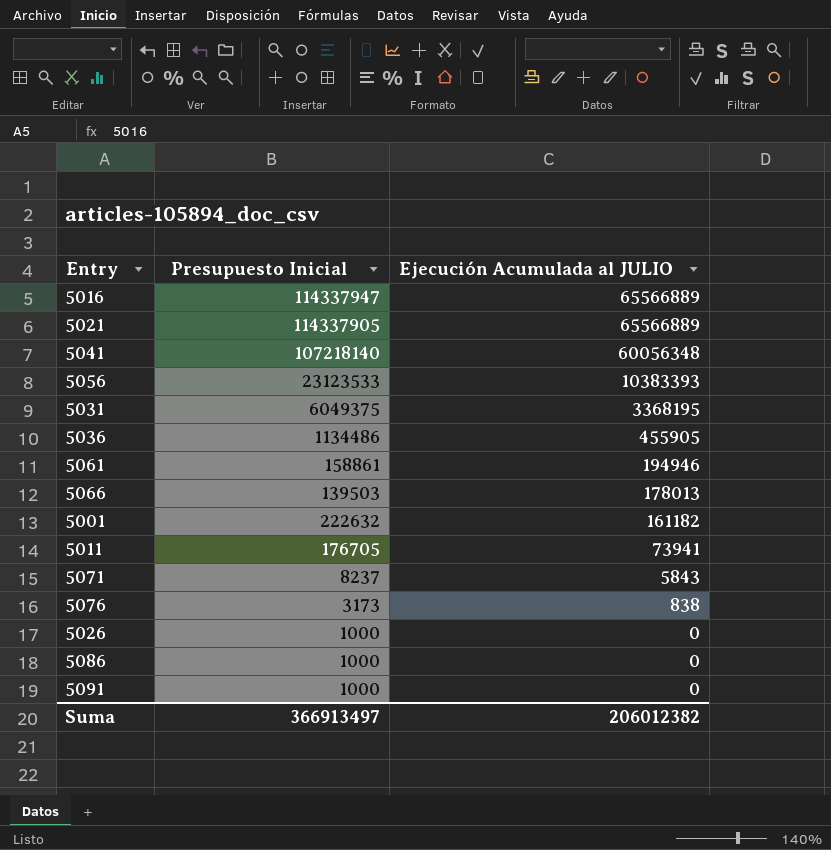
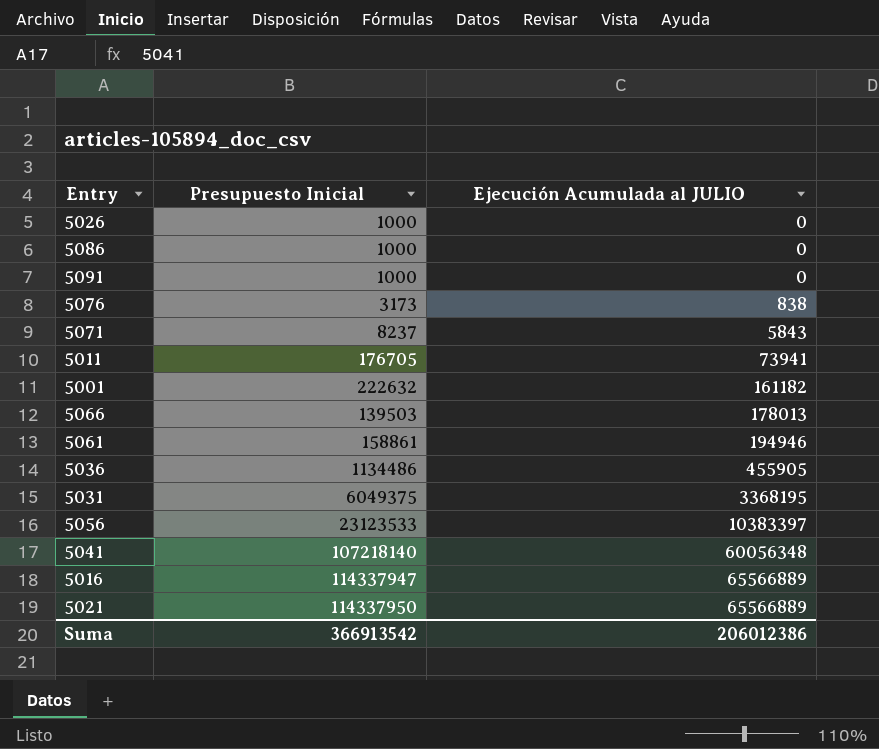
row order: Ejecución Acumulada al JULIO descending -> Ejecución Acumulada al JULIO ascending
5056 | Ejecución Acumulada al JULIO: 10383393 -> 10383397
5021 | Presupuesto Inicial: 114337905 -> 114337950
Suma | Presupuesto Inicial: 366913497 -> 366913542
Suma | Ejecución Acumulada al JULIO: 206012382 -> 206012386

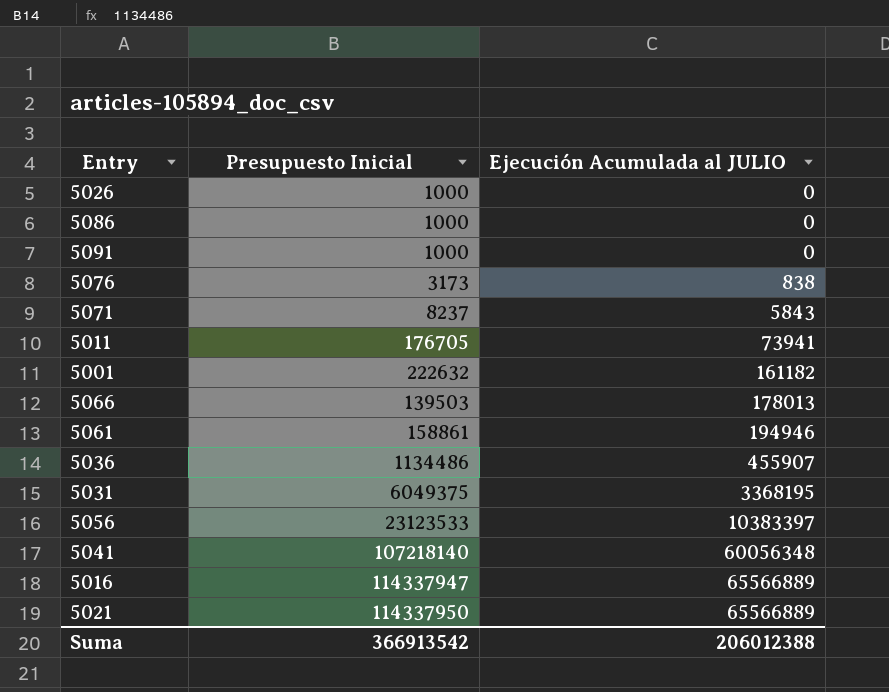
5036 | Ejecución Acumulada al JULIO: 455905 -> 455907
Suma | Ejecución Acumulada al JULIO: 206012386 -> 206012388

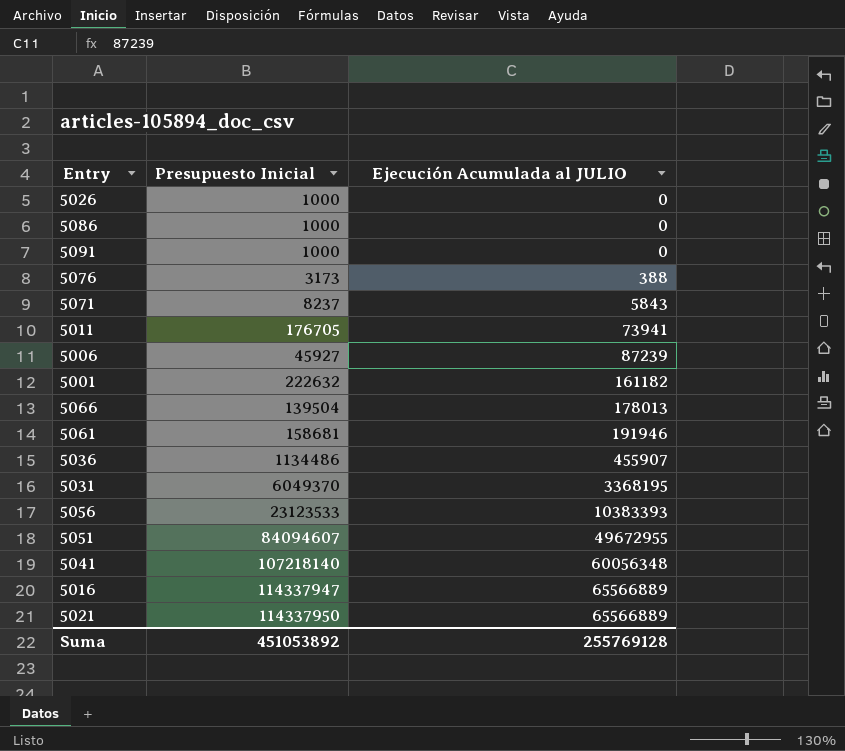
5076 | Ejecución Acumulada al JULIO: 838 -> 388
row 5006: none -> 45927 | 87239
5066 | Presupuesto Inicial: 139503 -> 139504
5061 | Presupuesto Inicial: 158861 -> 158681
5061 | Ejecución Acumulada al JULIO: 194946 -> 191946
5031 | Presupuesto Inicial: 6049375 -> 6049370
5056 | Ejecución Acumulada al JULIO: 10383397 -> 10383393
row 5051: none -> 84094607 | 49672955
Suma | Presupuesto Inicial: 366913542 -> 451053892
Suma | Ejecución Acumulada al JULIO: 206012388 -> 255769128

